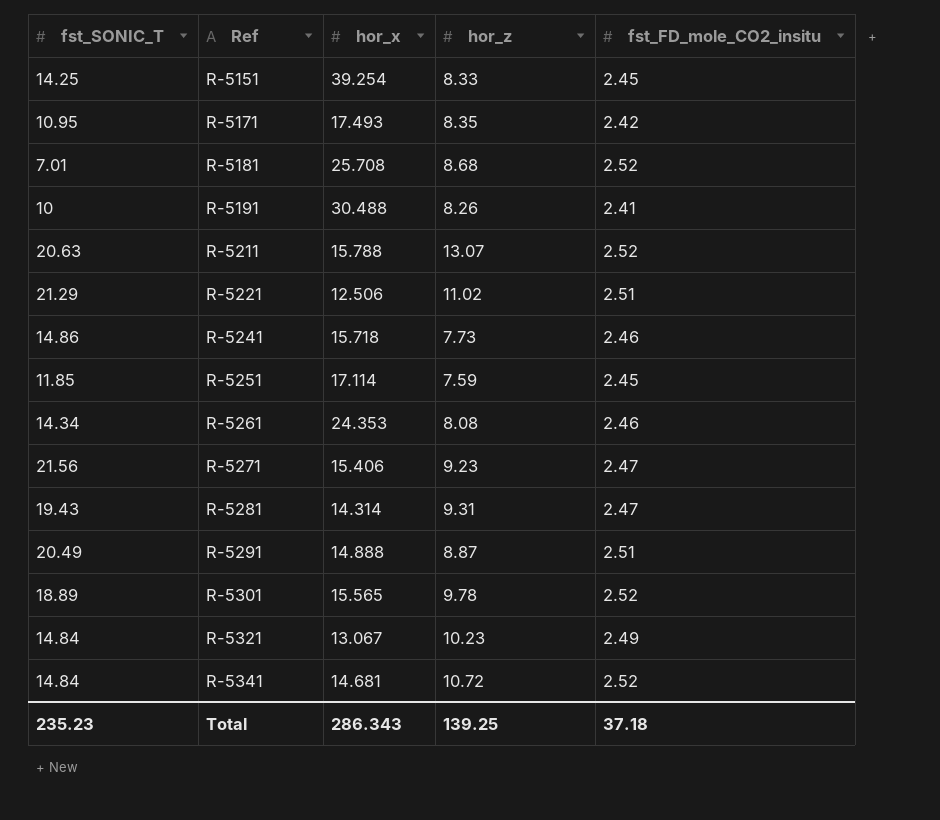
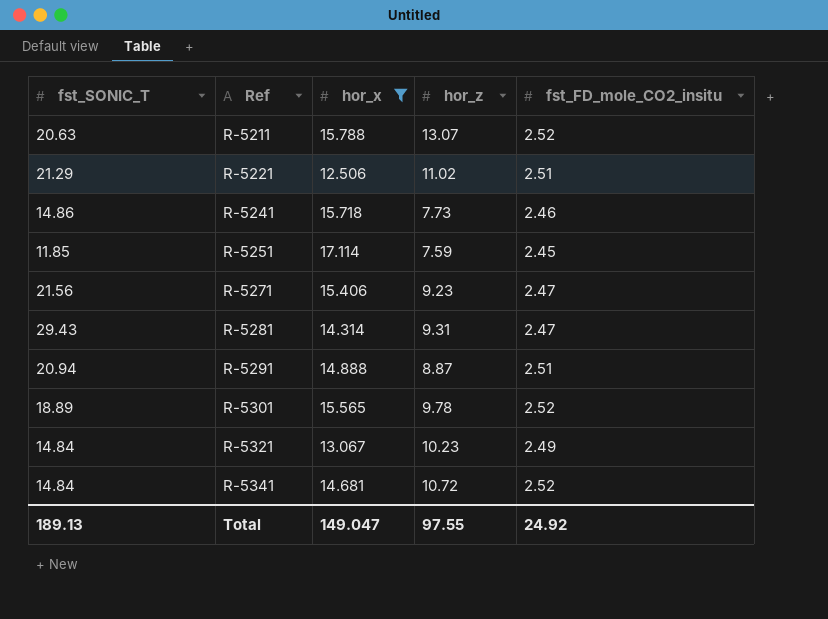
filter: none -> hor_x <= 17.114
R-5281 | fst_SONIC_T: 19.43 -> 29.43
R-5291 | fst_SONIC_T: 20.49 -> 20.94
Total | fst_SONIC_T: 235.23 -> 189.13
Total | hor_x: 286.343 -> 149.047
Total | hor_z: 139.25 -> 97.55
Total | fst_FD_mole_CO2_insitu: 37.18 -> 24.92

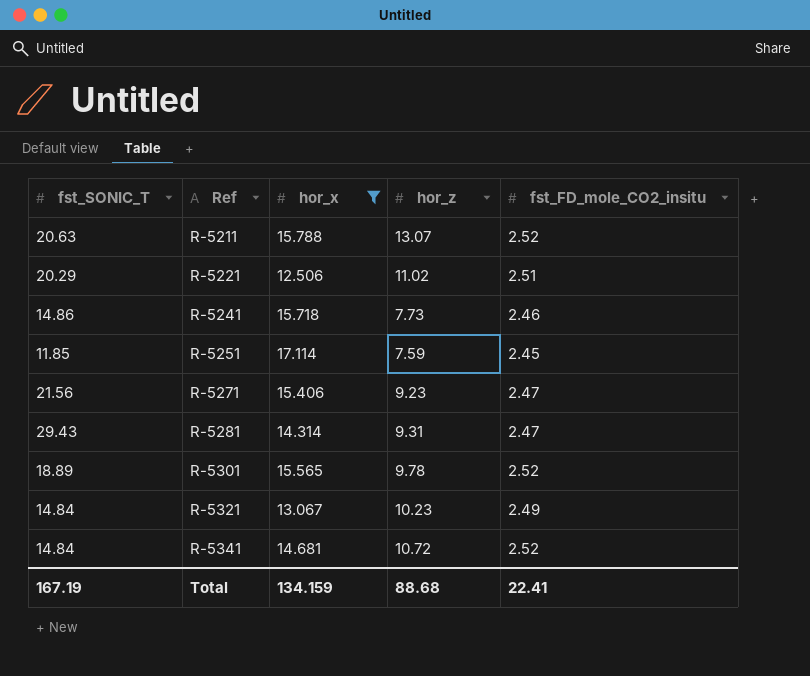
row R-5291: 20.94 | 14.888 | 8.87 | 2.51 -> none
R-5221 | fst_SONIC_T: 21.29 -> 20.29
Total | fst_SONIC_T: 189.13 -> 167.19
Total | hor_x: 149.047 -> 134.159
Total | hor_z: 97.55 -> 88.68
Total | fst_FD_mole_CO2_insitu: 24.92 -> 22.41

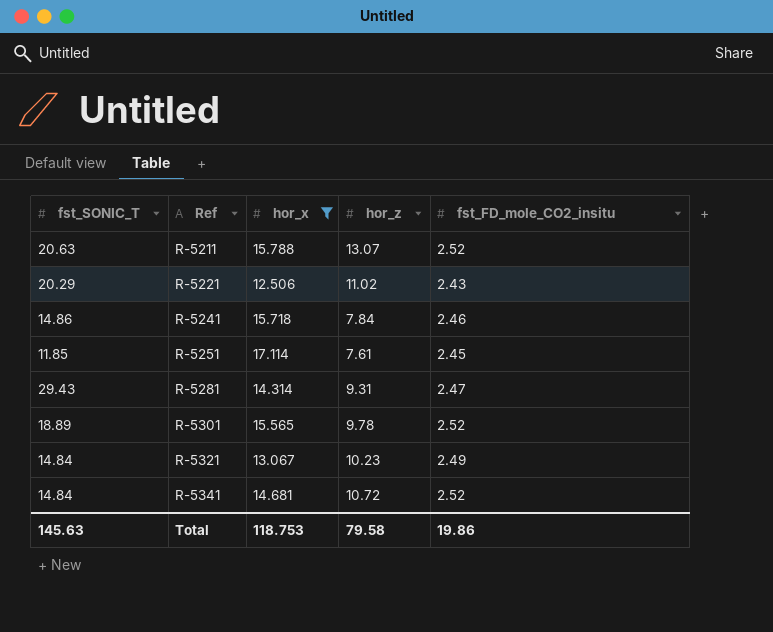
row R-5271: 21.56 | 15.406 | 9.23 | 2.47 -> none
R-5221 | fst_FD_mole_CO2_insitu: 2.51 -> 2.43
R-5241 | hor_z: 7.73 -> 7.84
R-5251 | hor_z: 7.59 -> 7.61
Total | fst_SONIC_T: 167.19 -> 145.63
Total | hor_x: 134.159 -> 118.753
Total | hor_z: 88.68 -> 79.58
Total | fst_FD_mole_CO2_insitu: 22.41 -> 19.86

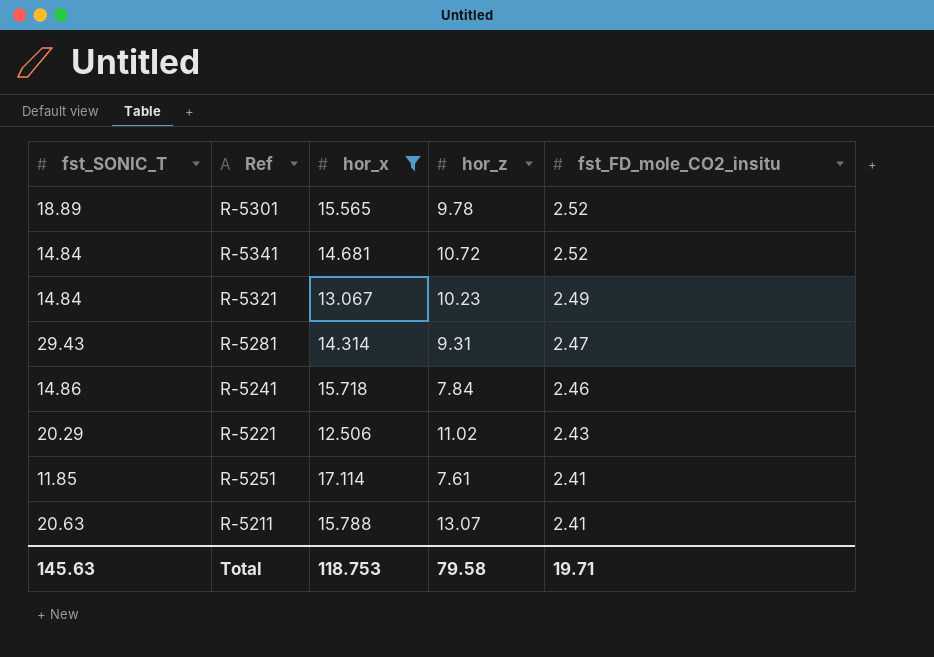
row order: Ref ascending -> fst_FD_mole_CO2_insitu descending
R-5251 | fst_FD_mole_CO2_insitu: 2.45 -> 2.41
R-5211 | fst_FD_mole_CO2_insitu: 2.52 -> 2.41
Total | fst_FD_mole_CO2_insitu: 19.86 -> 19.71

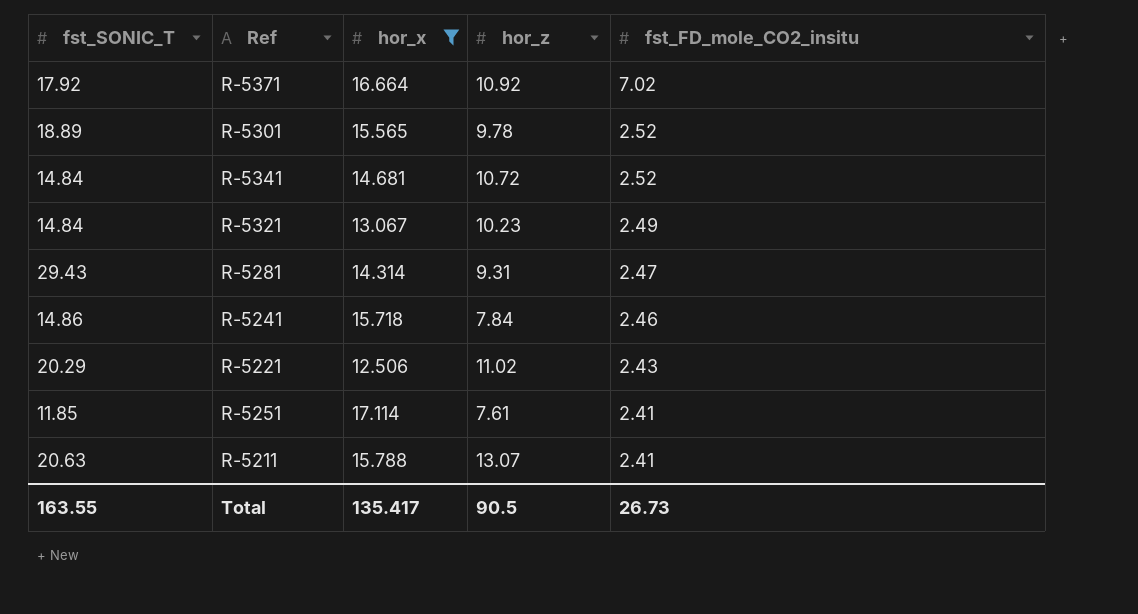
row R-5371: none -> 17.92 | 16.664 | 10.92 | 7.02
Total | fst_SONIC_T: 145.63 -> 163.55
Total | hor_x: 118.753 -> 135.417
Total | hor_z: 79.58 -> 90.5
Total | fst_FD_mole_CO2_insitu: 19.71 -> 26.73

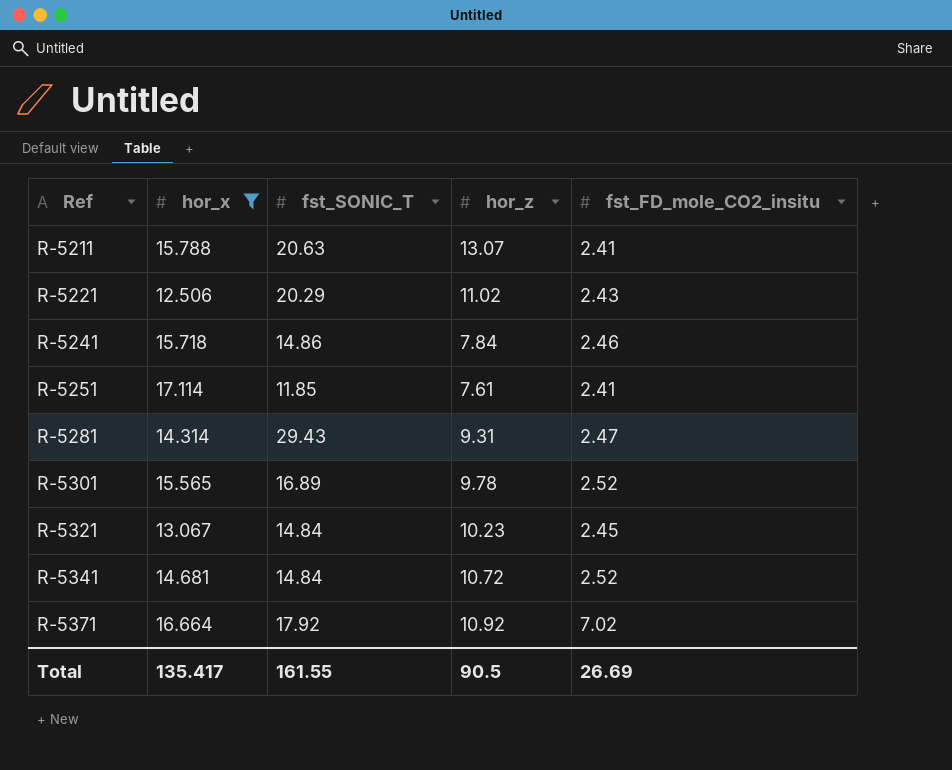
row order: fst_FD_mole_CO2_insitu descending -> Ref ascending
column fst_SONIC_T | position: 1 -> 3
R-5301 | fst_SONIC_T: 18.89 -> 16.89
R-5321 | fst_FD_mole_CO2_insitu: 2.49 -> 2.45
Total | fst_SONIC_T: 163.55 -> 161.55
Total | fst_FD_mole_CO2_insitu: 26.73 -> 26.69

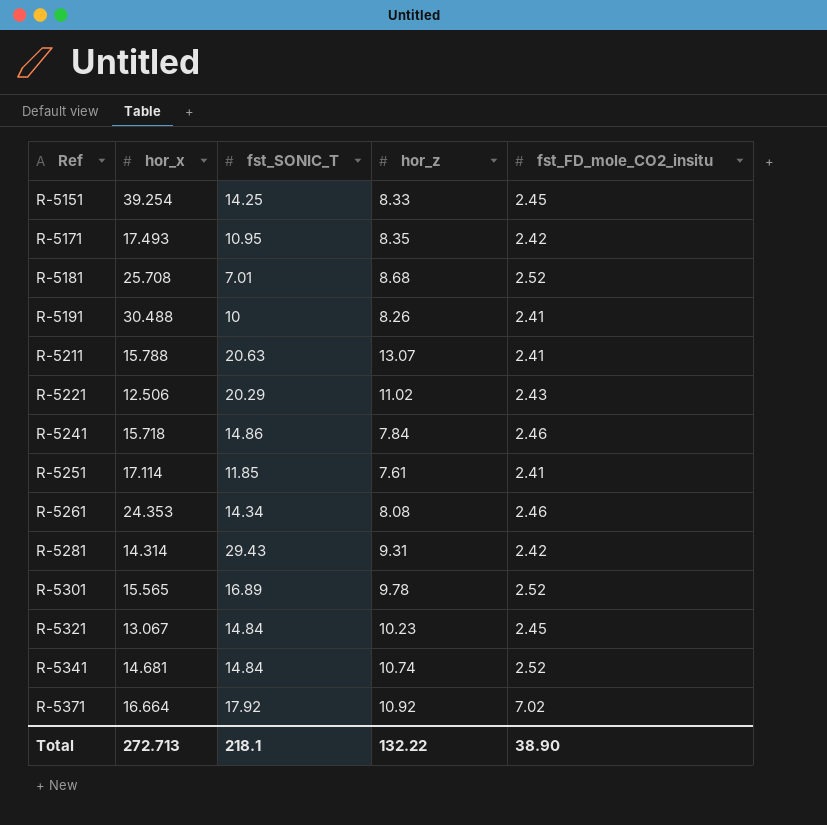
filter: hor_x <= 17.114 -> none
R-5281 | fst_FD_mole_CO2_insitu: 2.47 -> 2.42
R-5341 | hor_z: 10.72 -> 10.74
Total | hor_x: 135.417 -> 272.713
Total | fst_SONIC_T: 161.55 -> 218.1
Total | hor_z: 90.5 -> 132.22
Total | fst_FD_mole_CO2_insitu: 26.69 -> 38.90

